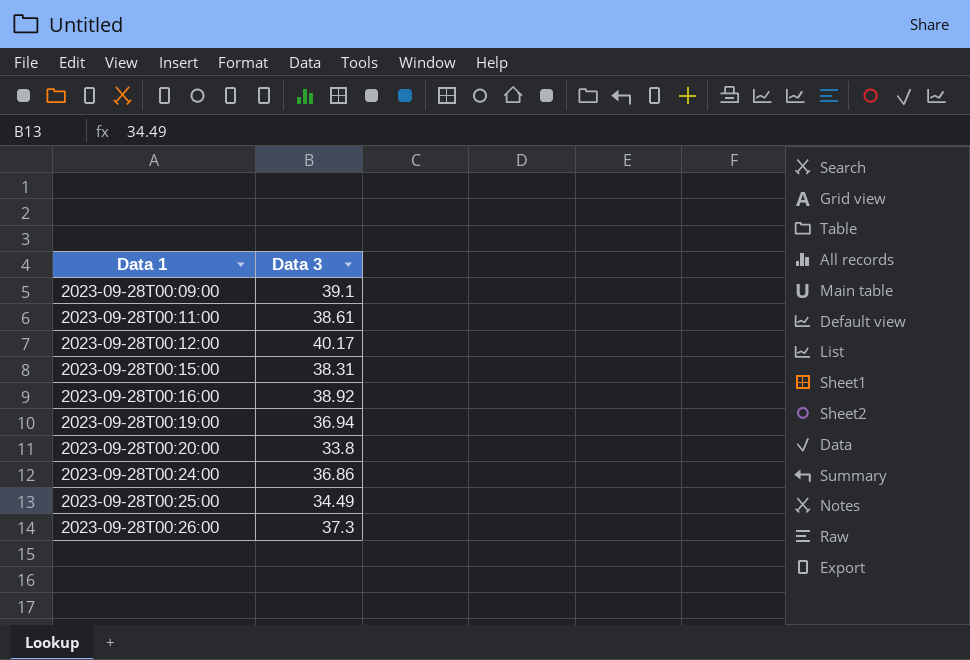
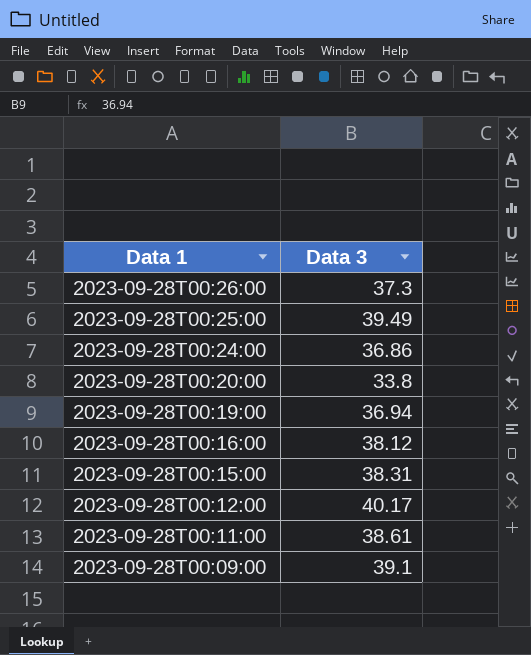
row order: Data 1 ascending -> Data 1 descending
2023-09-28T00:25:00 | Data 3: 34.49 -> 39.49
2023-09-28T00:16:00 | Data 3: 38.92 -> 38.12

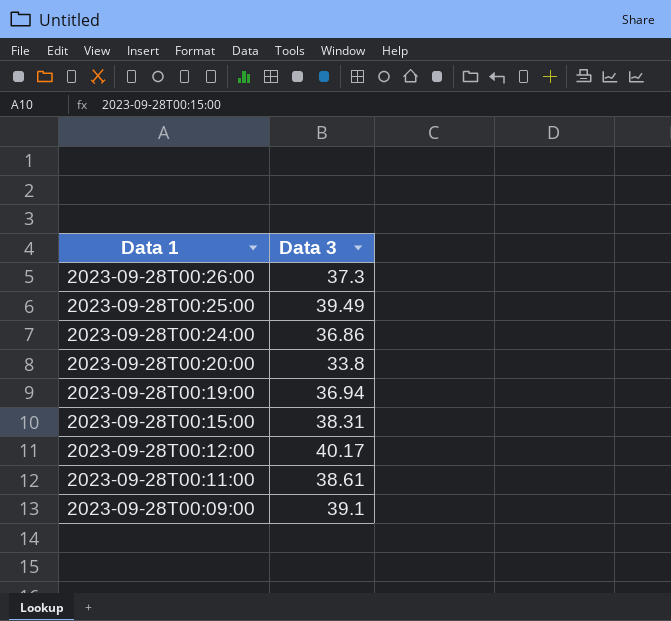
row 2023-09-28T00:16:00: 38.12 -> none

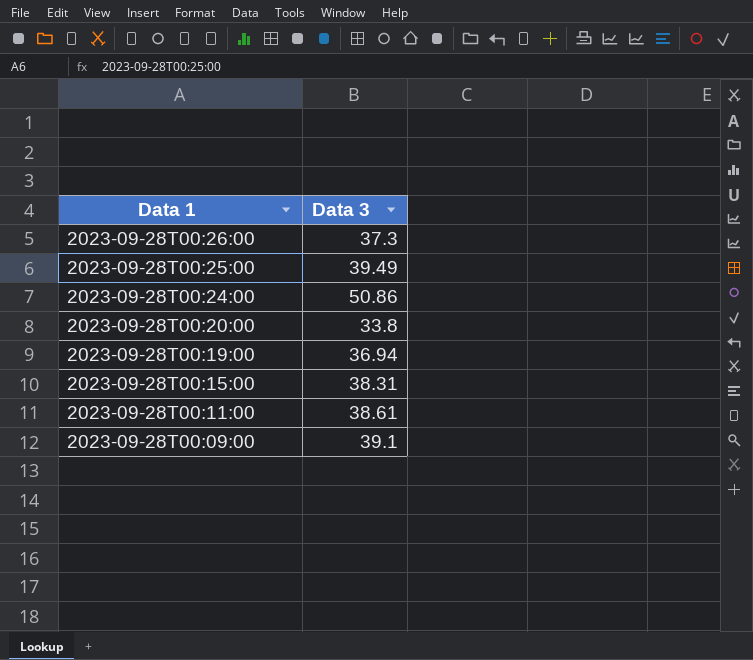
row 2023-09-28T00:12:00: 40.17 -> none
2023-09-28T00:24:00 | Data 3: 36.86 -> 50.86

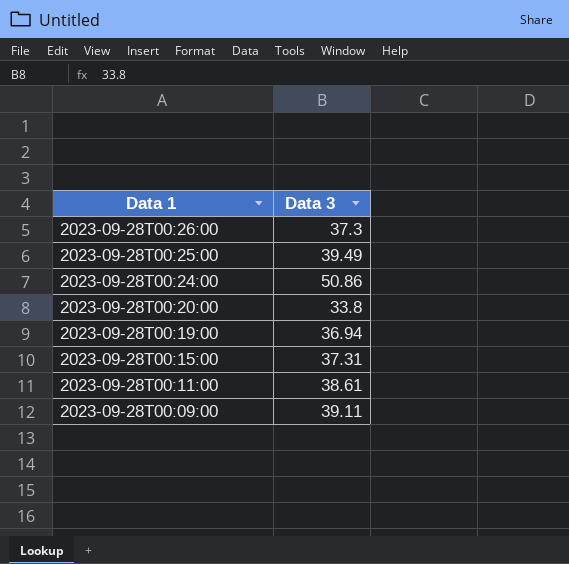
2023-09-28T00:15:00 | Data 3: 38.31 -> 37.31
2023-09-28T00:09:00 | Data 3: 39.1 -> 39.11

